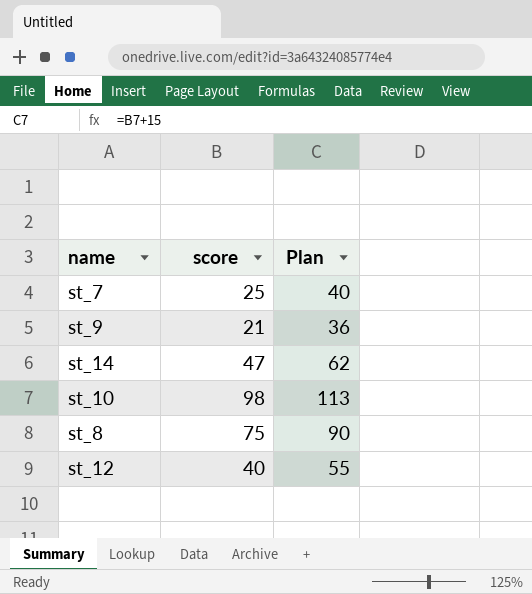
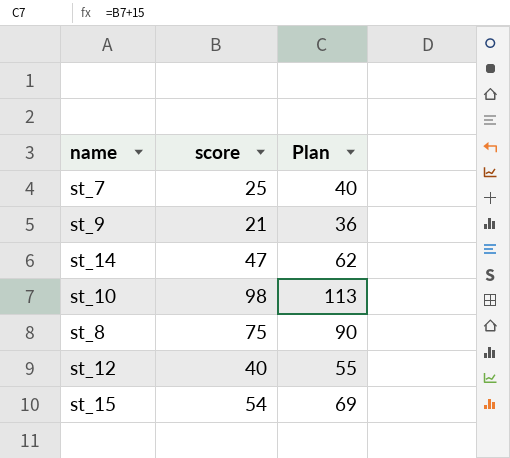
row st_15: none -> 54 | 69

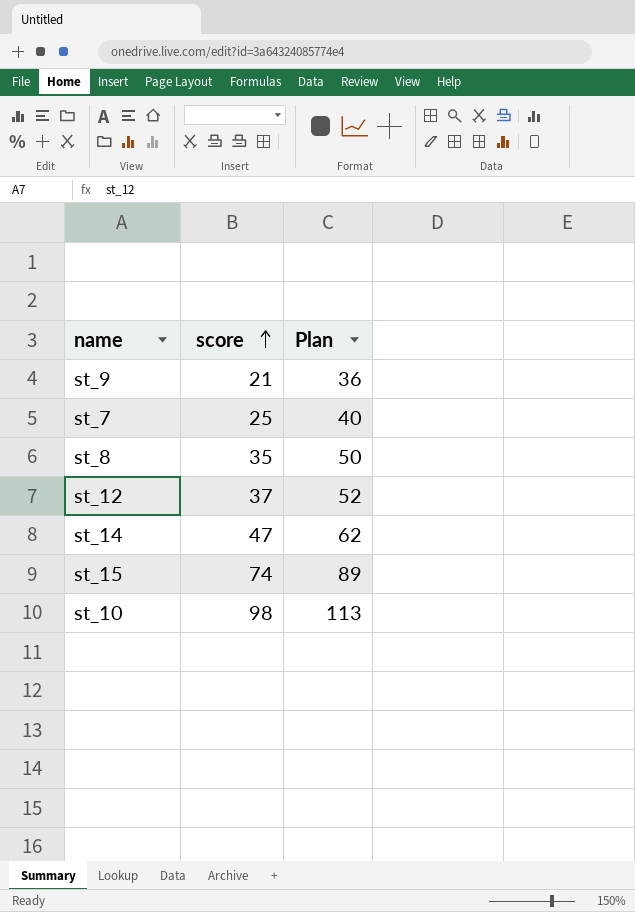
row order: none -> score ascending
st_8 | score: 75 -> 35
st_8 | Plan: 90 -> 50
st_12 | score: 40 -> 37
st_12 | Plan: 55 -> 52
st_15 | score: 54 -> 74
st_15 | Plan: 69 -> 89

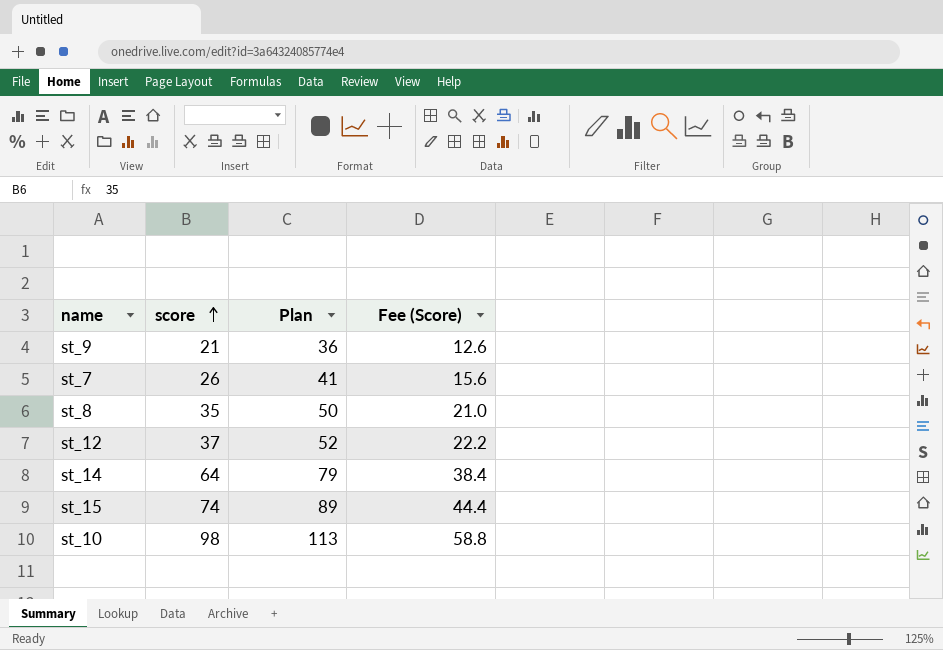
column Fee (Score) | formula: none -> [score] * 0.6
st_7 | score: 25 -> 26
st_7 | Plan: 40 -> 41
st_14 | score: 47 -> 64
st_14 | Plan: 62 -> 79

